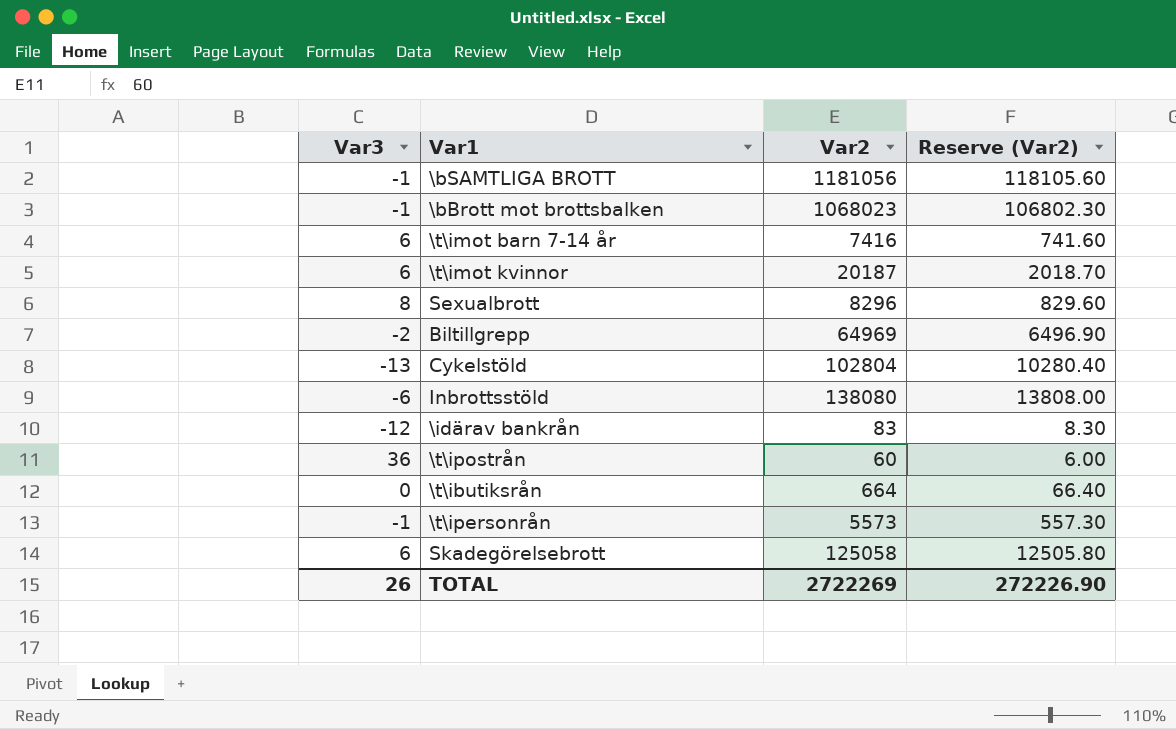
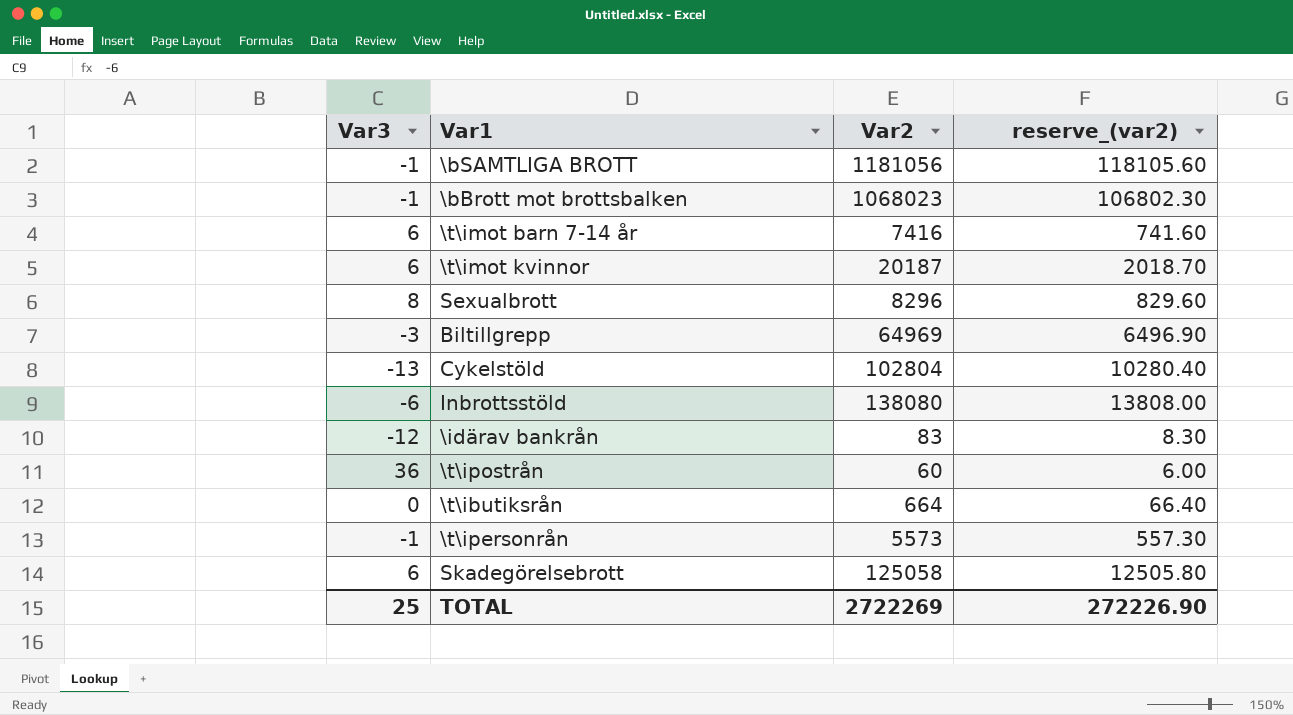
column name: Reserve (Var2) -> reserve_(var2)
Biltillgrepp | Var3: -2 -> -3
TOTAL | Var3: 26 -> 25

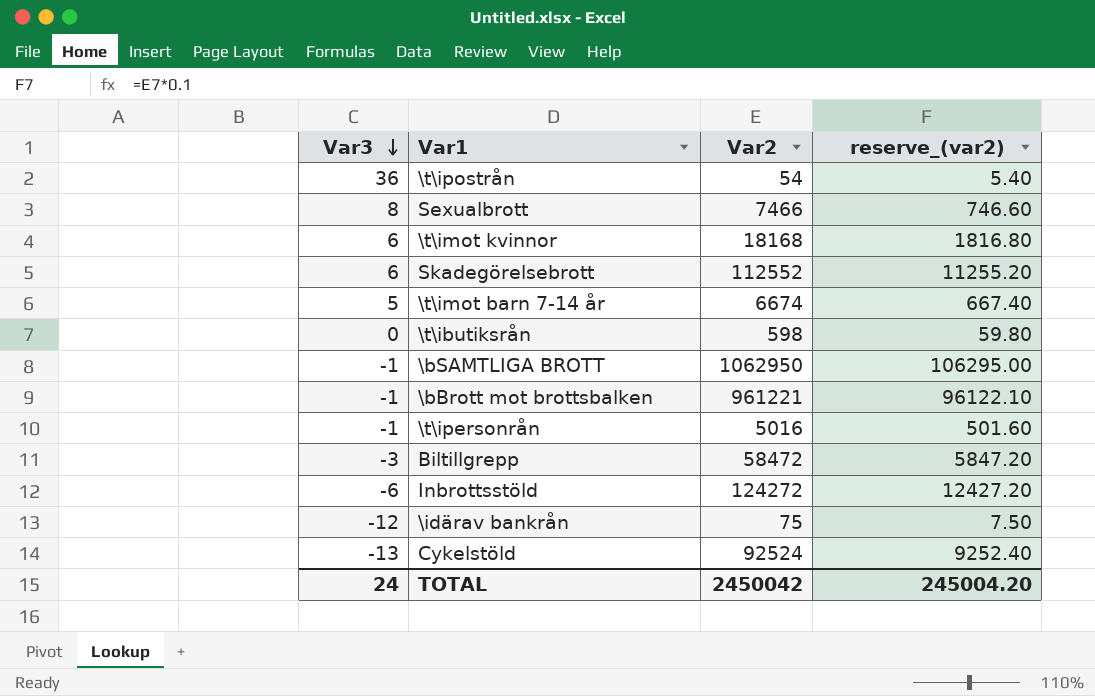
row order: none -> Var3 descending
\t\ipostrån | Var2: 60 -> 54
\t\ipostrån | reserve_(var2): 6.00 -> 5.40
Sexualbrott | Var2: 8296 -> 7466
Sexualbrott | reserve_(var2): 829.60 -> 746.60
\t\imot kvinnor | Var2: 20187 -> 18168
\t\imot kvinnor | reserve_(var2): 2018.70 -> 1816.80
Skadegörelsebrott | Var2: 125058 -> 112552
Skadegörelsebrott | reserve_(var2): 12505.80 -> 11255.20
\t\imot barn 7-14 år | Var3: 6 -> 5
\t\imot barn 7-14 år | Var2: 7416 -> 6674
\t\imot barn 7-14 år | reserve_(var2): 741.60 -> 667.40
\t\ibutiksrån | Var2: 664 -> 598
\t\ibutiksrån | reserve_(var2): 66.40 -> 59.80
\bSAMTLIGA BROTT | Var2: 1181056 -> 1062950
\bSAMTLIGA BROTT | reserve_(var2): 118105.60 -> 106295.00
\bBrott mot brottsbalken | Var2: 1068023 -> 961221
\bBrott mot brottsbalken | reserve_(var2): 106802.30 -> 96122.10
\t\ipersonrån | Var2: 5573 -> 5016
\t\ipersonrån | reserve_(var2): 557.30 -> 501.60
Biltillgrepp | Var2: 64969 -> 58472
Biltillgrepp | reserve_(var2): 6496.90 -> 5847.20
Inbrottsstöld | Var2: 138080 -> 124272
Inbrottsstöld | reserve_(var2): 13808.00 -> 12427.20
\idärav bankrån | Var2: 83 -> 75
\idärav bankrån | reserve_(var2): 8.30 -> 7.50
Cykelstöld | Var2: 102804 -> 92524
Cykelstöld | reserve_(var2): 10280.40 -> 9252.40
TOTAL | Var3: 25 -> 24
TOTAL | Var2: 2722269 -> 2450042
TOTAL | reserve_(var2): 272226.90 -> 245004.20

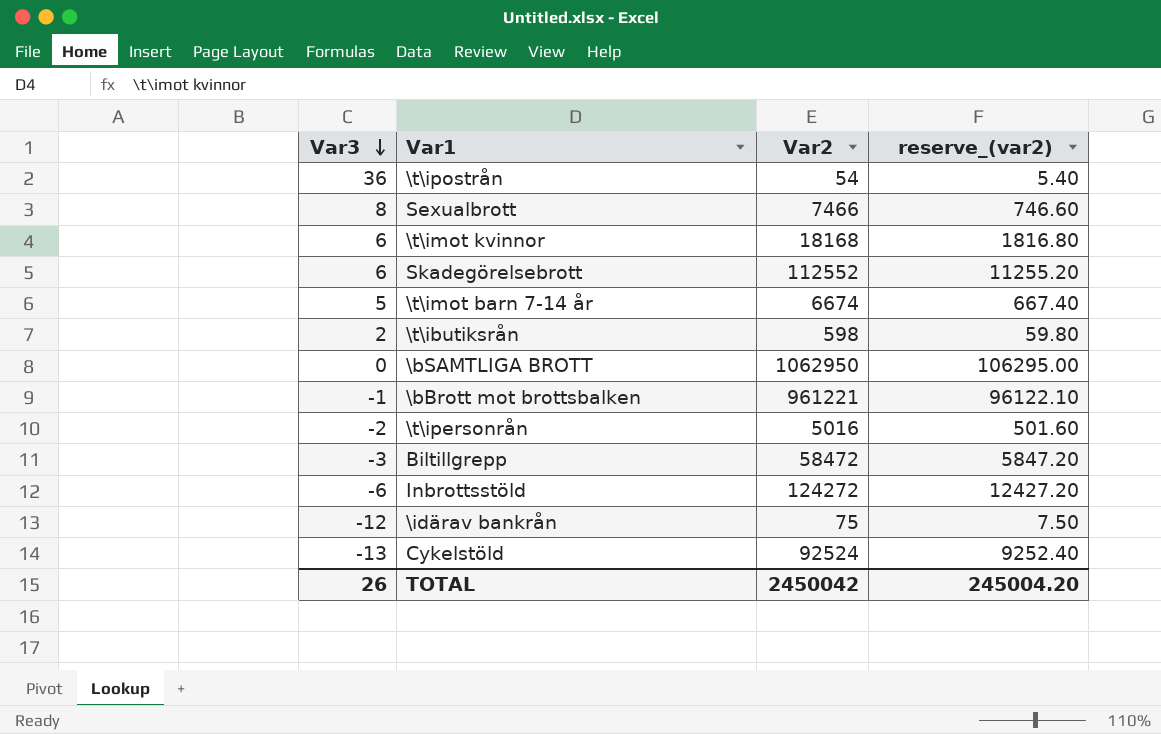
\t\ibutiksrån | Var3: 0 -> 2
\bSAMTLIGA BROTT | Var3: -1 -> 0
\t\ipersonrån | Var3: -1 -> -2
TOTAL | Var3: 24 -> 26

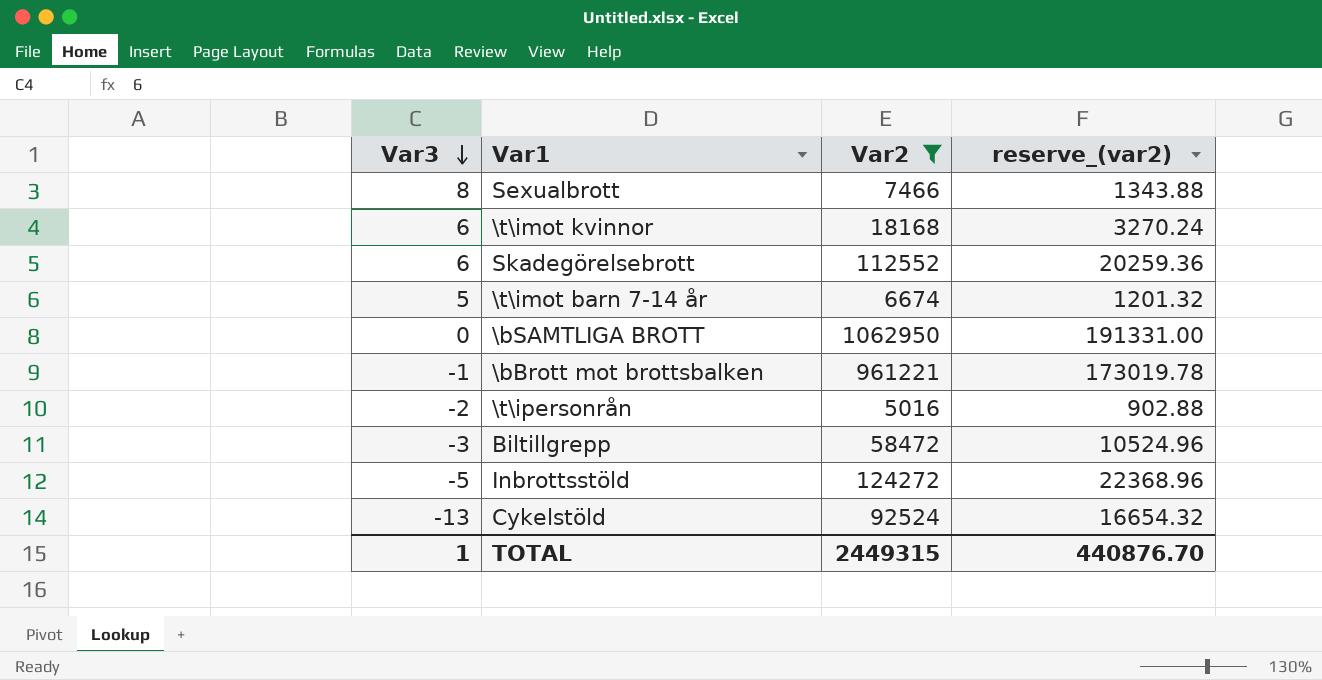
filter: none -> Var2 >= 5016
column reserve_(var2) | formula: [Var2] * 0.1 -> [Var2] * 0.18
Inbrottsstöld | Var3: -6 -> -5
TOTAL | Var3: 26 -> 1
TOTAL | Var2: 2450042 -> 2449315
TOTAL | reserve_(var2): 245004.20 -> 440876.70

